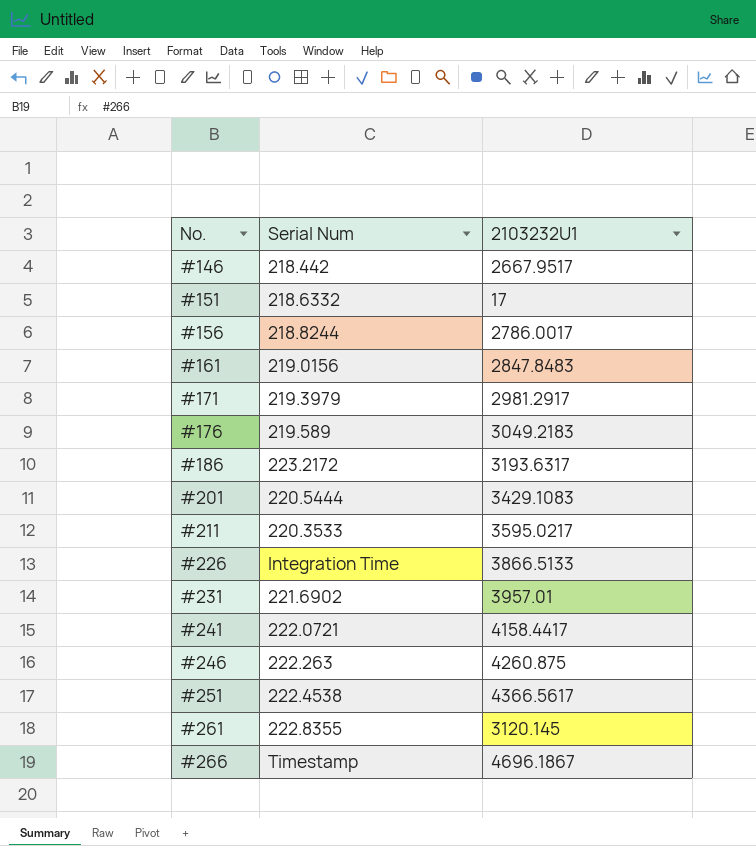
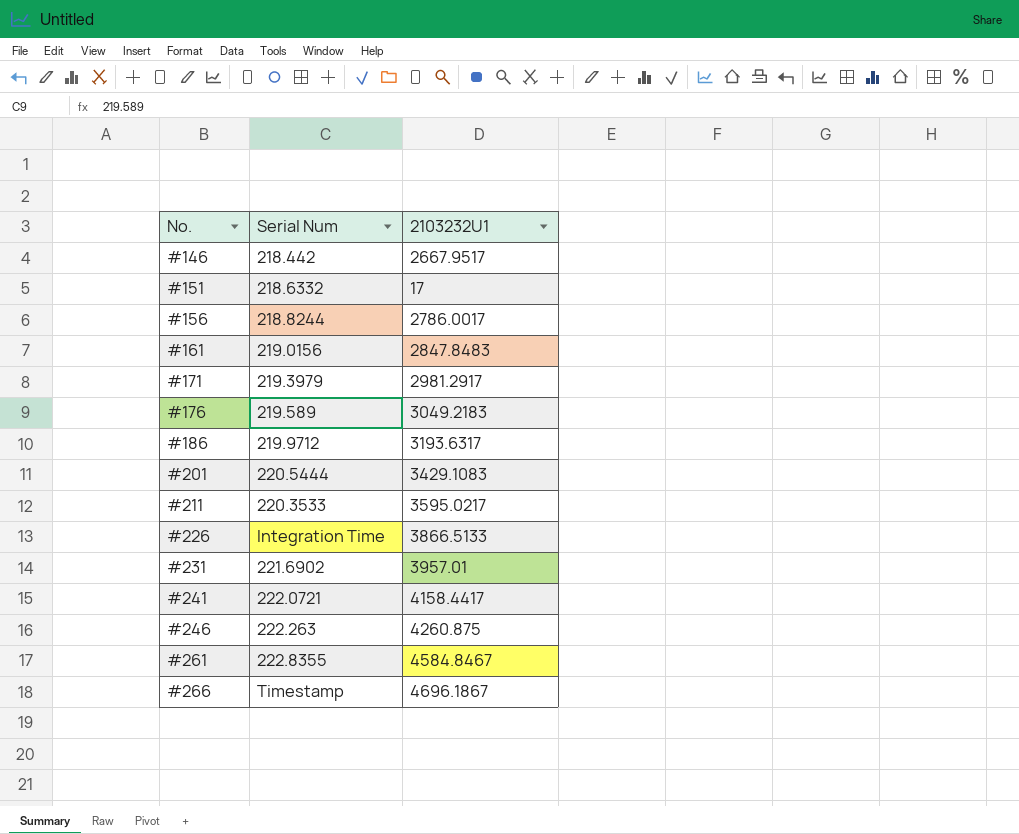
row #251: 222.4538 | 4366.5617 -> none
#186 | Serial Num: 223.2172 -> 219.9712
#261 | 2103232U1: 3120.145 -> 4584.8467

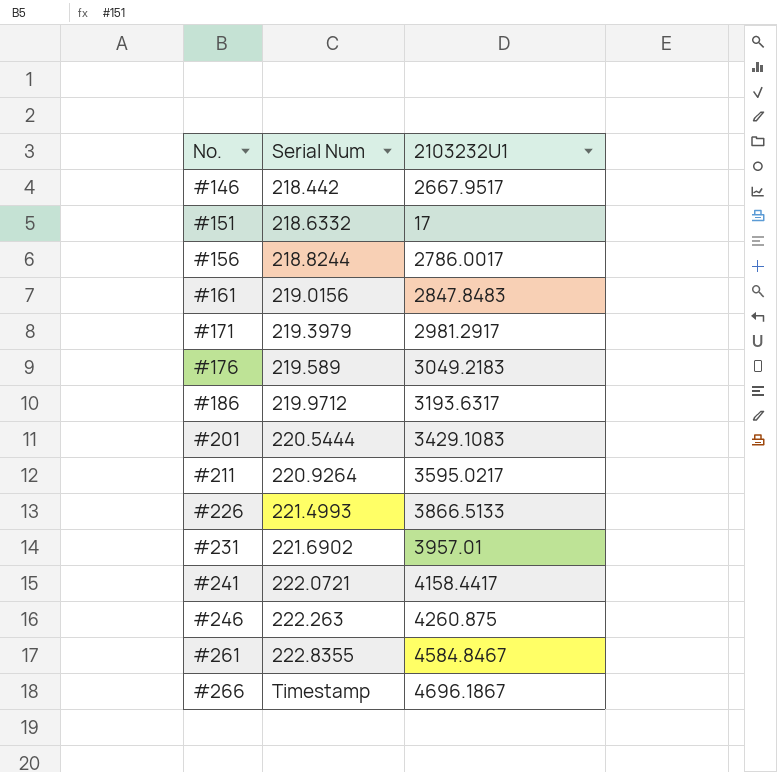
#211 | Serial Num: 220.3533 -> 220.9264
#226 | Serial Num: Integration Time -> 221.4993

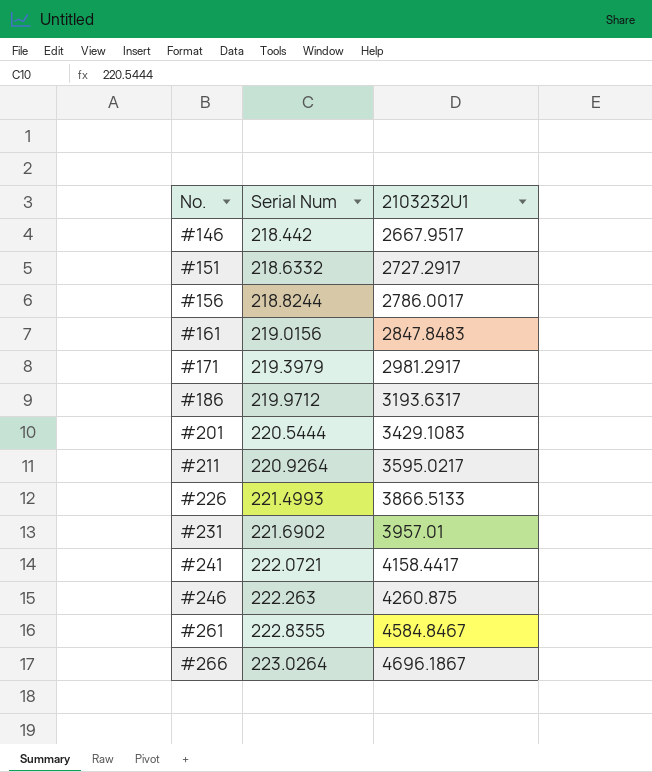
row #176: 219.589 | 3049.2183 -> none
#151 | 2103232U1: 17 -> 2727.2917
#266 | Serial Num: Timestamp -> 223.0264

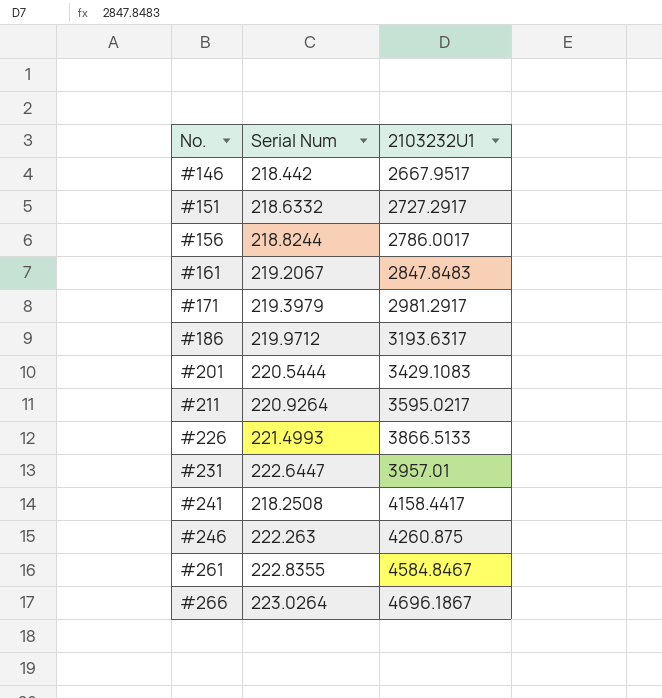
#161 | Serial Num: 219.0156 -> 219.2067
#231 | Serial Num: 221.6902 -> 222.6447
#241 | Serial Num: 222.0721 -> 218.2508

